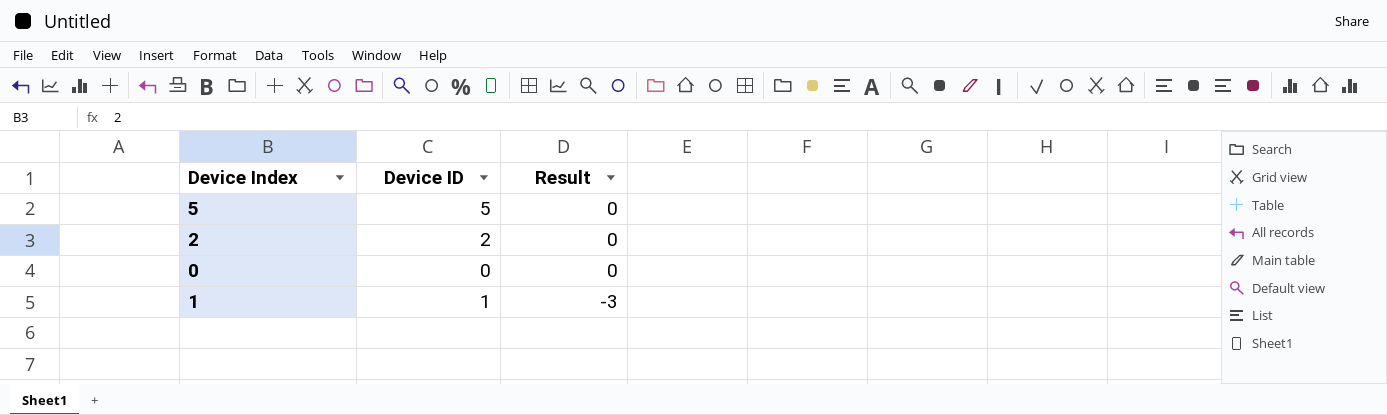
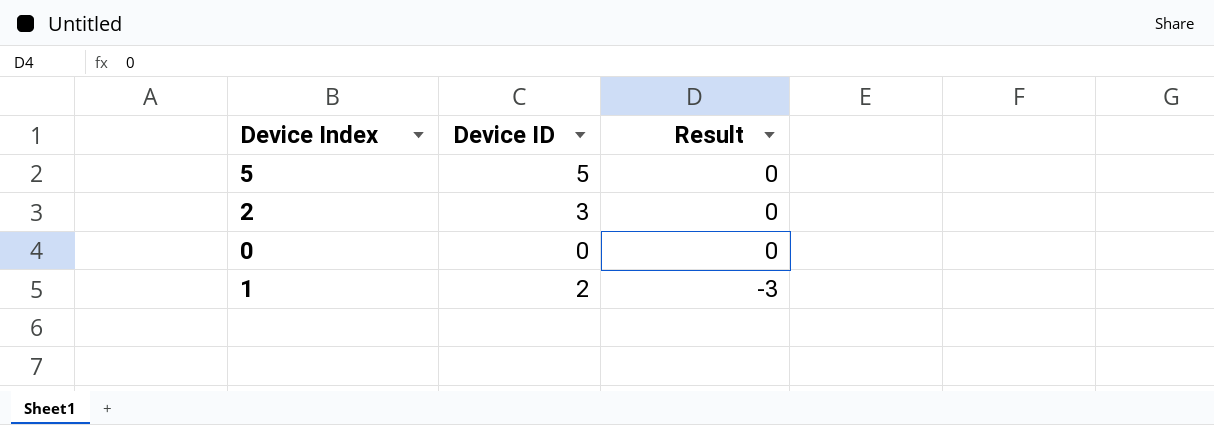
2 | Device ID: 2 -> 3
1 | Device ID: 1 -> 2

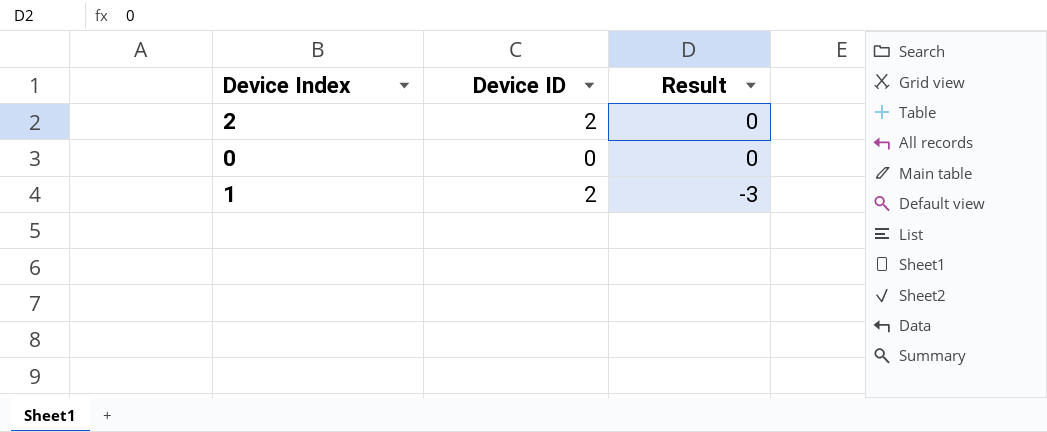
row 5: 5 | 0 -> none
2 | Device ID: 3 -> 2

